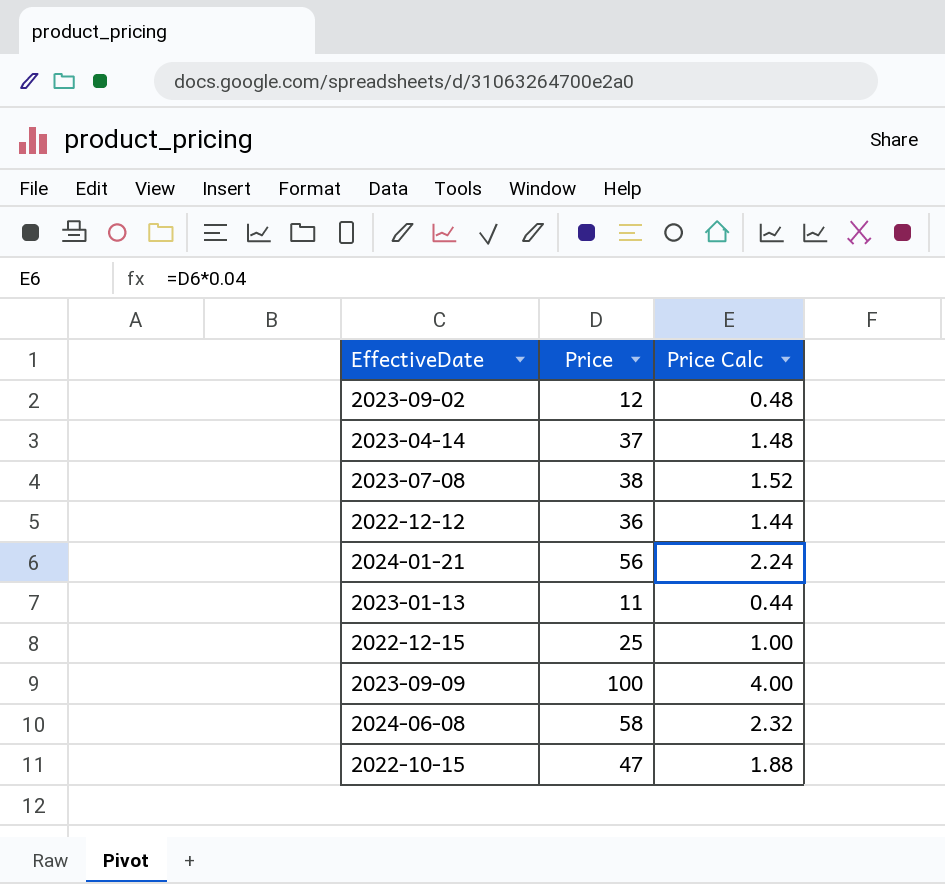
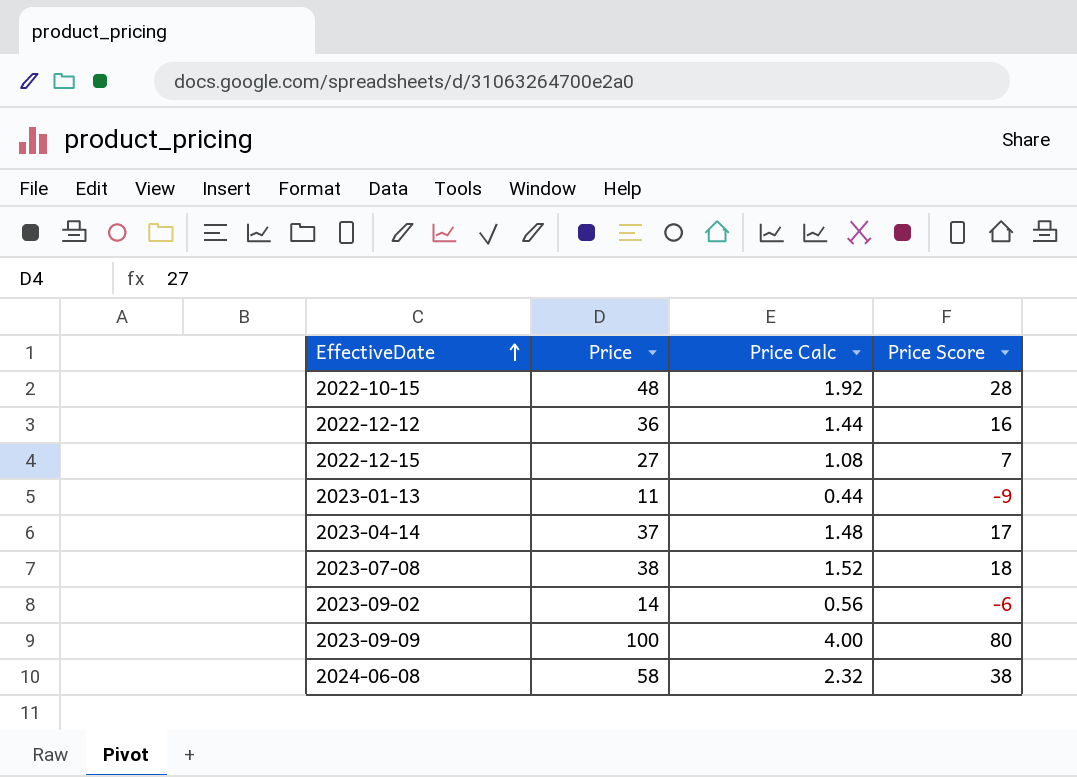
row order: none -> EffectiveDate ascending
column Price Score | formula: none -> [Price] - 20
row 2024-01-21: 56 | 2.24 -> none
2022-10-15 | Price: 47 -> 48
2022-10-15 | Price Calc: 1.88 -> 1.92
2022-12-15 | Price: 25 -> 27
2022-12-15 | Price Calc: 1.00 -> 1.08
2023-09-02 | Price: 12 -> 14
2023-09-02 | Price Calc: 0.48 -> 0.56

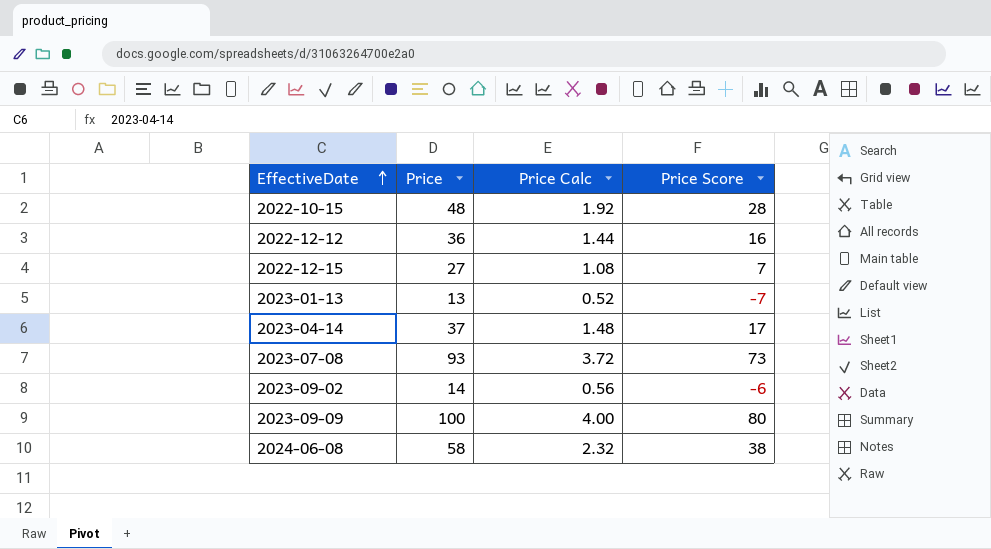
2023-01-13 | Price: 11 -> 13
2023-01-13 | Price Calc: 0.44 -> 0.52
2023-01-13 | Price Score: -9 -> -7
2023-07-08 | Price: 38 -> 93
2023-07-08 | Price Calc: 1.52 -> 3.72
2023-07-08 | Price Score: 18 -> 73

